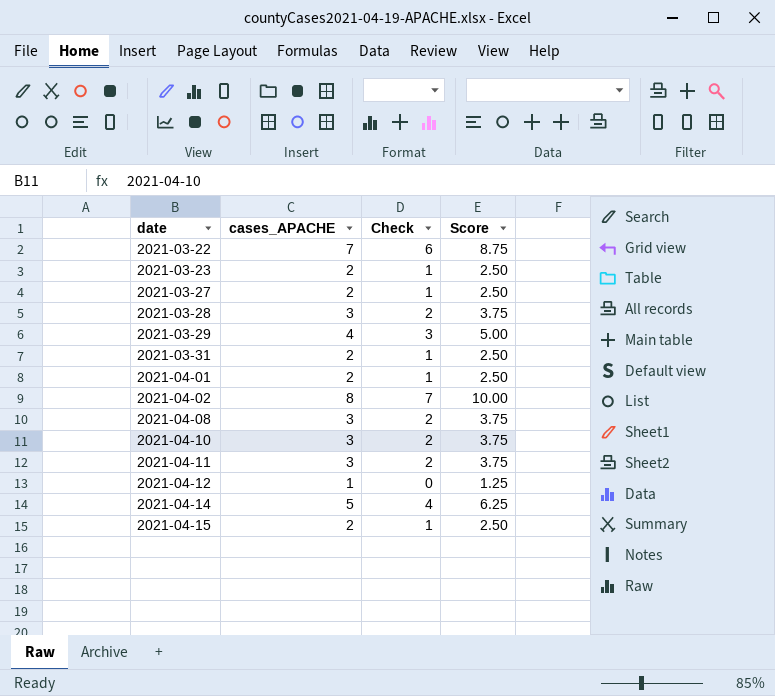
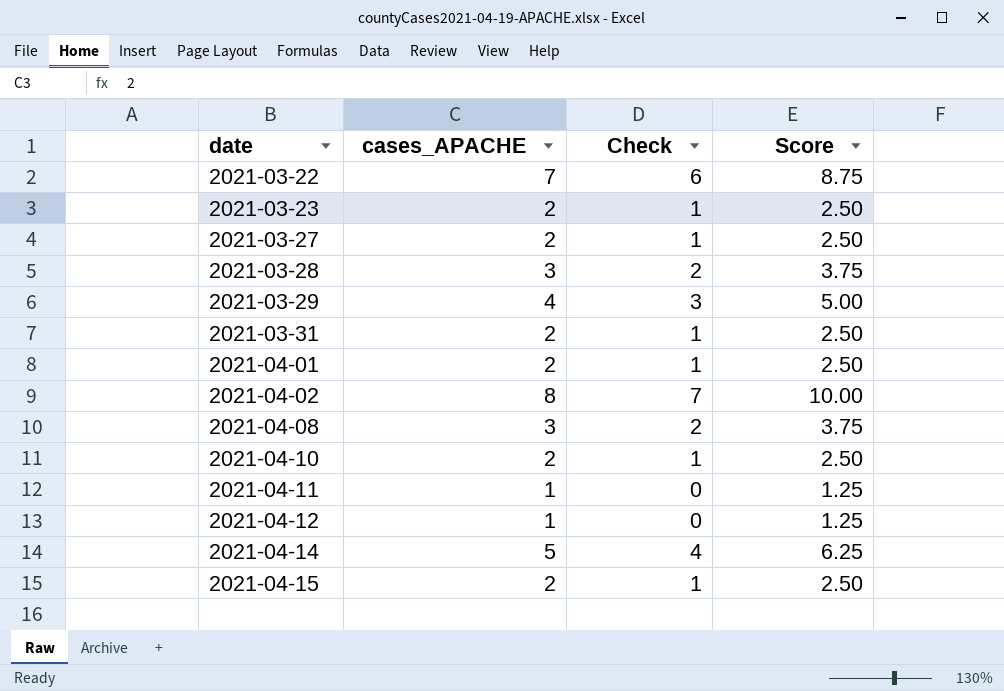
2021-04-10 | cases_APACHE: 3 -> 2
2021-04-10 | Check: 2 -> 1
2021-04-10 | Score: 3.75 -> 2.50
2021-04-11 | cases_APACHE: 3 -> 1
2021-04-11 | Check: 2 -> 0
2021-04-11 | Score: 3.75 -> 1.25

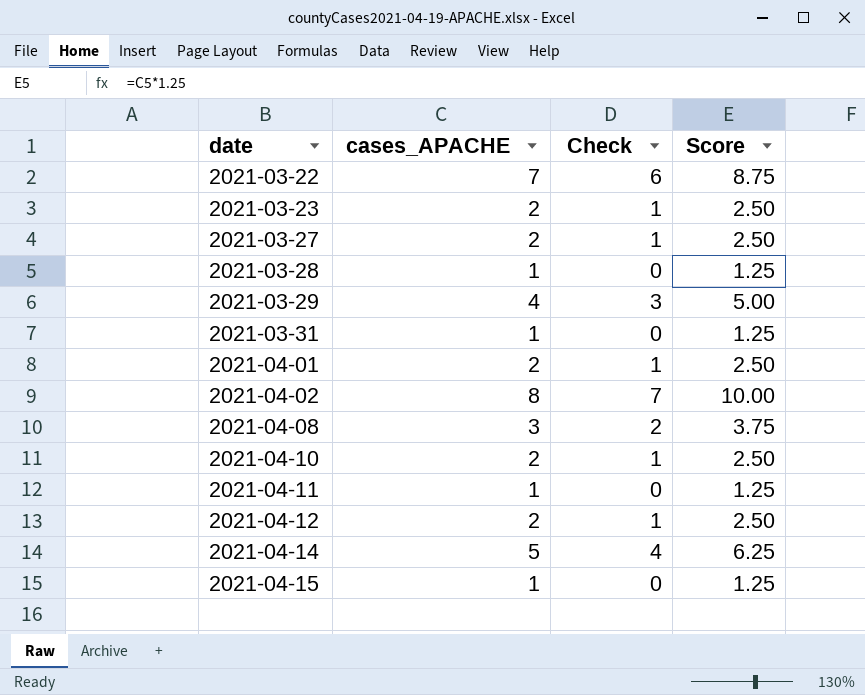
2021-03-28 | cases_APACHE: 3 -> 1
2021-03-28 | Check: 2 -> 0
2021-03-28 | Score: 3.75 -> 1.25
2021-03-31 | cases_APACHE: 2 -> 1
2021-03-31 | Check: 1 -> 0
2021-03-31 | Score: 2.50 -> 1.25
2021-04-12 | cases_APACHE: 1 -> 2
2021-04-12 | Check: 0 -> 1
2021-04-12 | Score: 1.25 -> 2.50
2021-04-15 | cases_APACHE: 2 -> 1
2021-04-15 | Check: 1 -> 0
2021-04-15 | Score: 2.50 -> 1.25

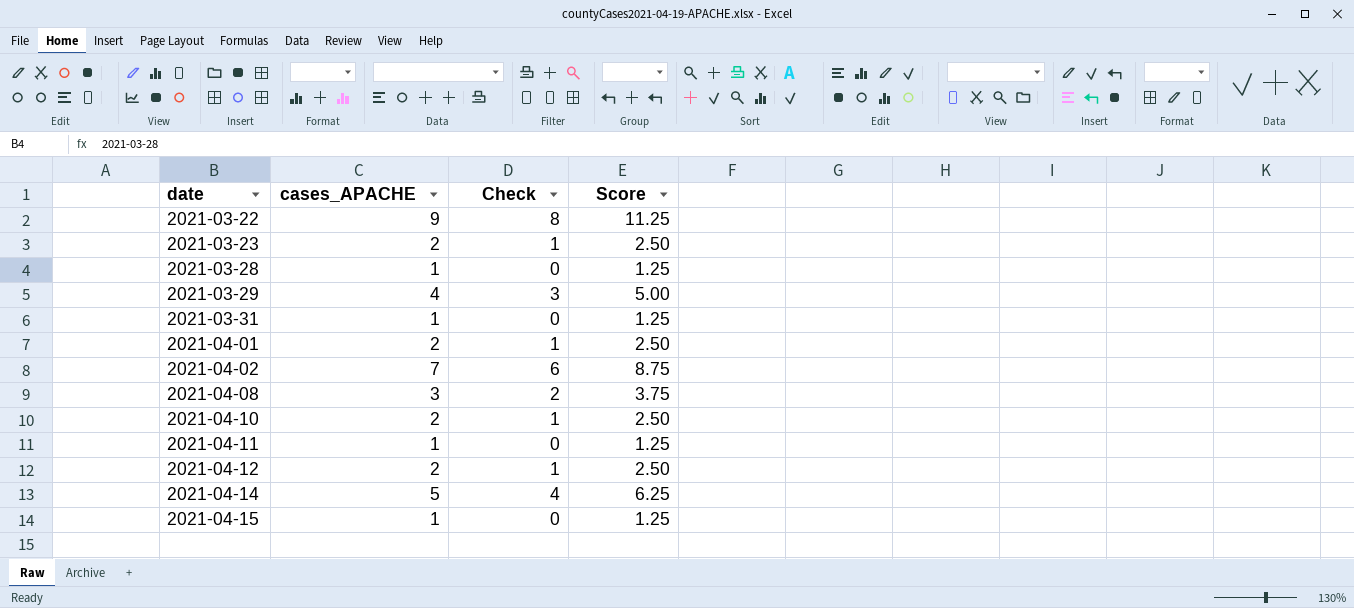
row 2021-03-27: 2 | 1 | 2.50 -> none
2021-03-22 | cases_APACHE: 7 -> 9
2021-03-22 | Check: 6 -> 8
2021-03-22 | Score: 8.75 -> 11.25
2021-04-02 | cases_APACHE: 8 -> 7
2021-04-02 | Check: 7 -> 6
2021-04-02 | Score: 10.00 -> 8.75

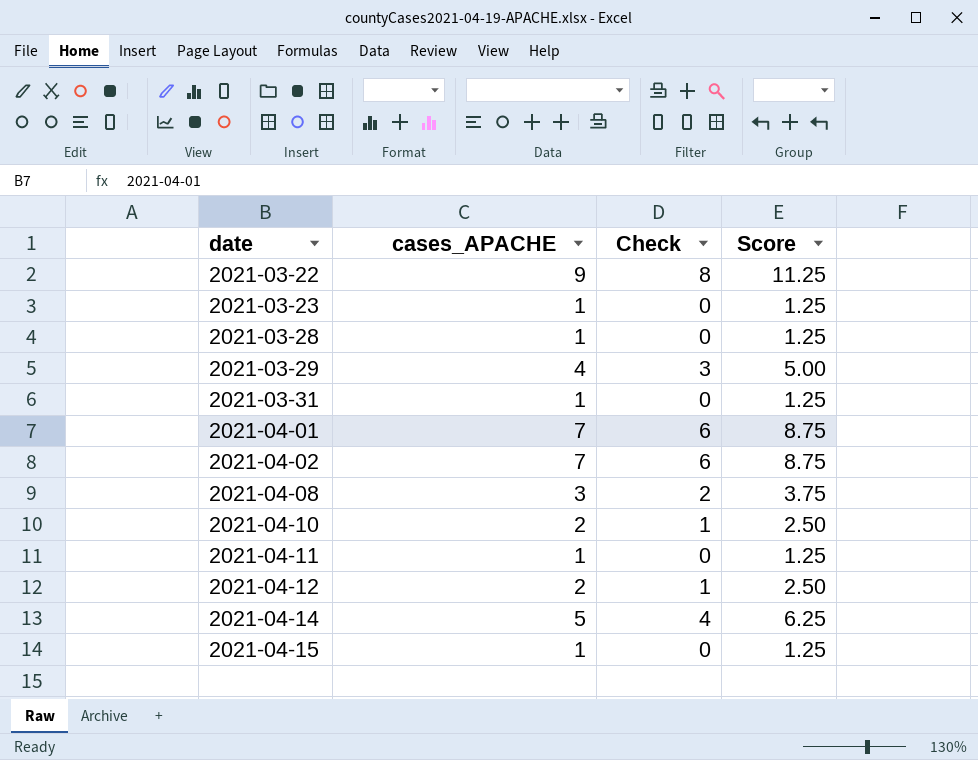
2021-03-23 | cases_APACHE: 2 -> 1
2021-03-23 | Check: 1 -> 0
2021-03-23 | Score: 2.50 -> 1.25
2021-04-01 | cases_APACHE: 2 -> 7
2021-04-01 | Check: 1 -> 6
2021-04-01 | Score: 2.50 -> 8.75

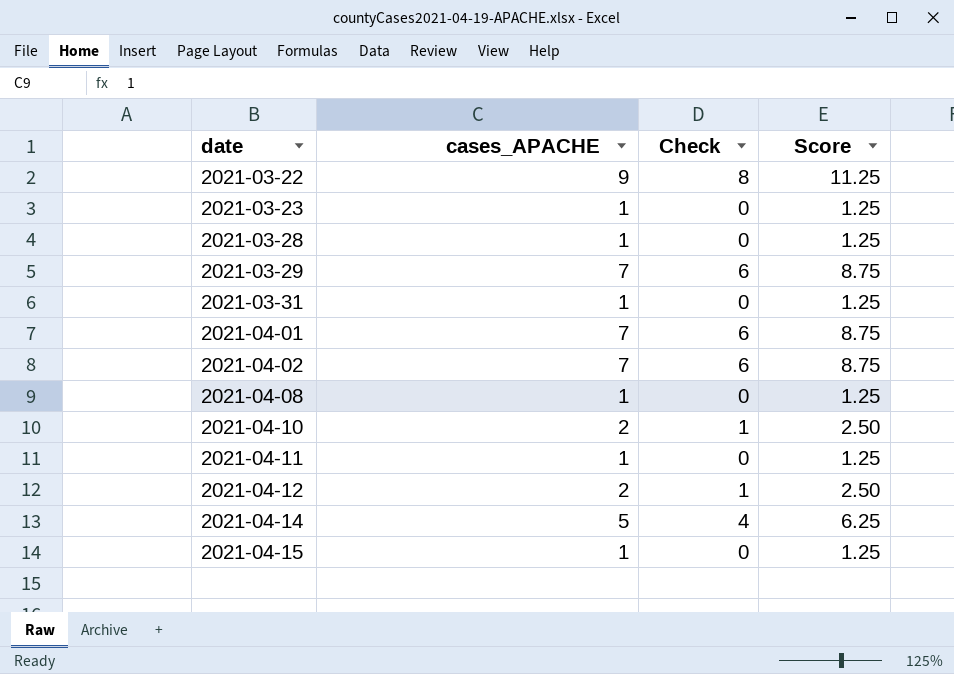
2021-03-29 | cases_APACHE: 4 -> 7
2021-03-29 | Check: 3 -> 6
2021-03-29 | Score: 5.00 -> 8.75
2021-04-08 | cases_APACHE: 3 -> 1
2021-04-08 | Check: 2 -> 0
2021-04-08 | Score: 3.75 -> 1.25

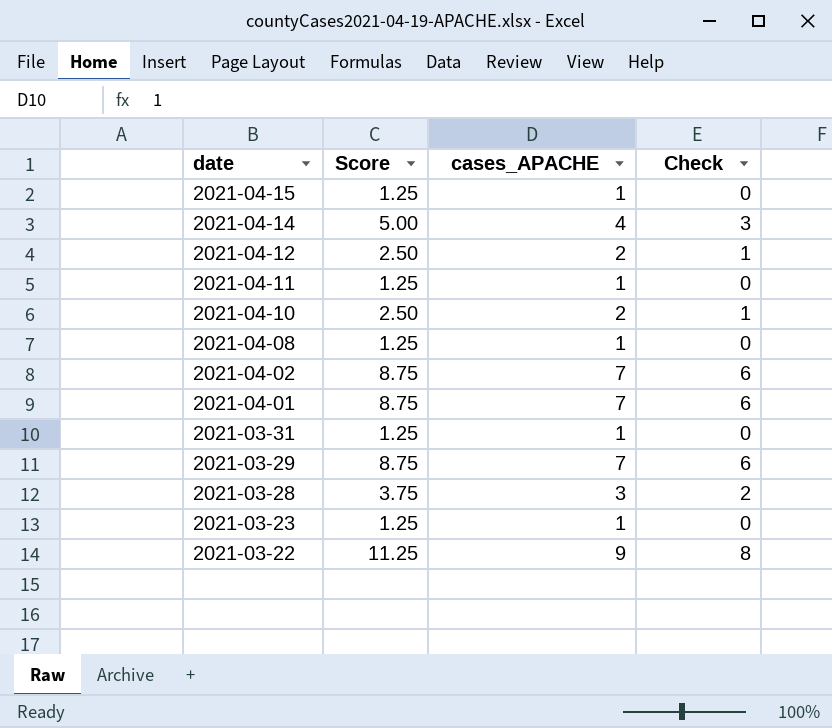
row order: date ascending -> date descending
column Score | position: 4 -> 2
2021-04-14 | Score: 6.25 -> 5.00
2021-04-14 | cases_APACHE: 5 -> 4
2021-04-14 | Check: 4 -> 3
2021-03-28 | Score: 1.25 -> 3.75
2021-03-28 | cases_APACHE: 1 -> 3
2021-03-28 | Check: 0 -> 2

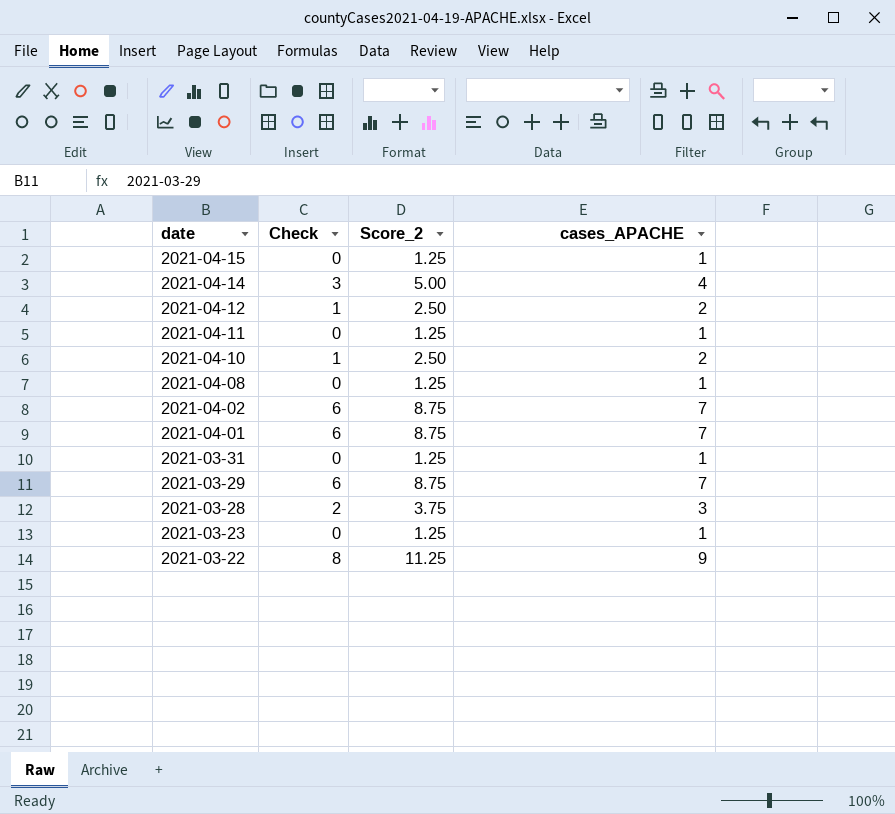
column Check | position: 4 -> 2
column name: Score -> Score_2

